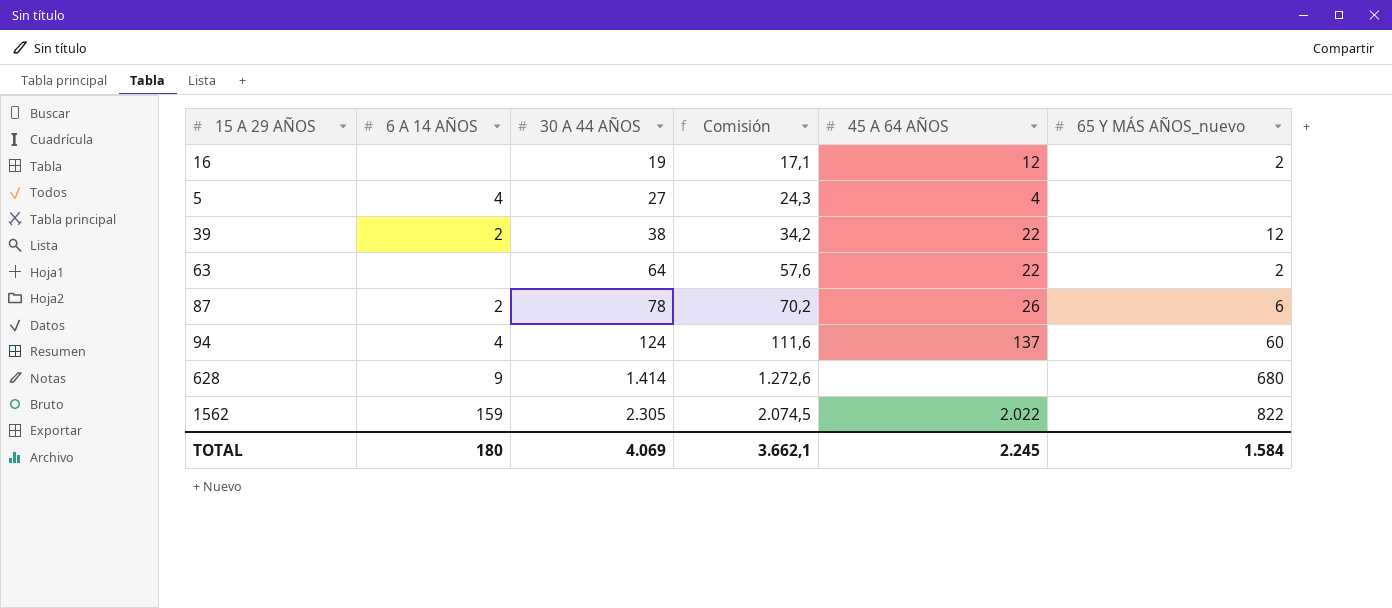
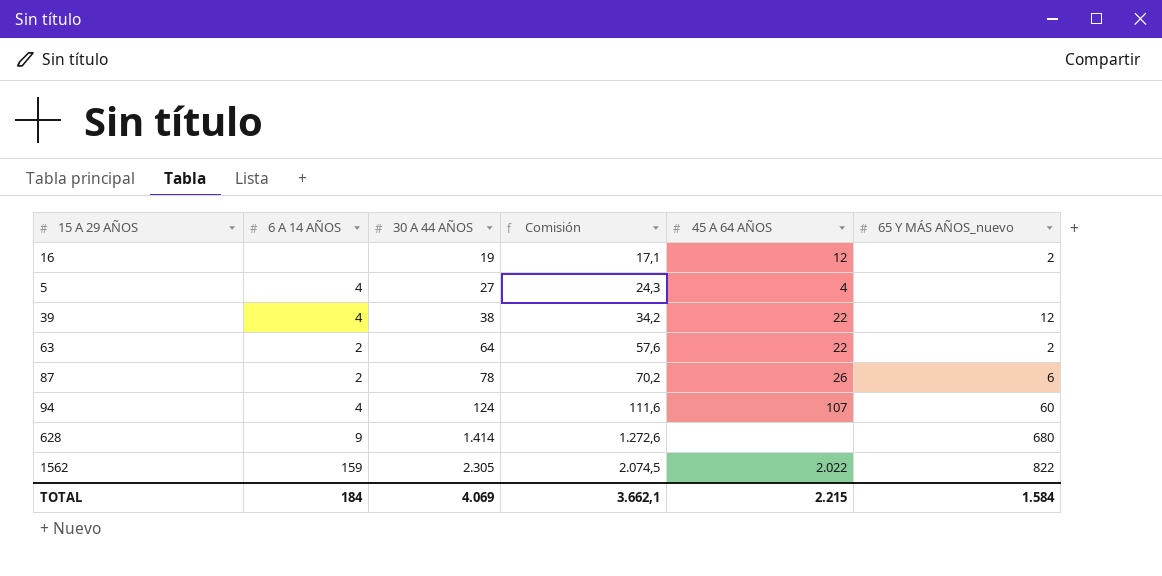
39 | 6 A 14 AÑOS: 2 -> 4
63 | 6 A 14 AÑOS: none -> 2
94 | 45 A 64 AÑOS: 137 -> 107
TOTAL | 6 A 14 AÑOS: 180 -> 184
TOTAL | 45 A 64 AÑOS: 2.245 -> 2.215

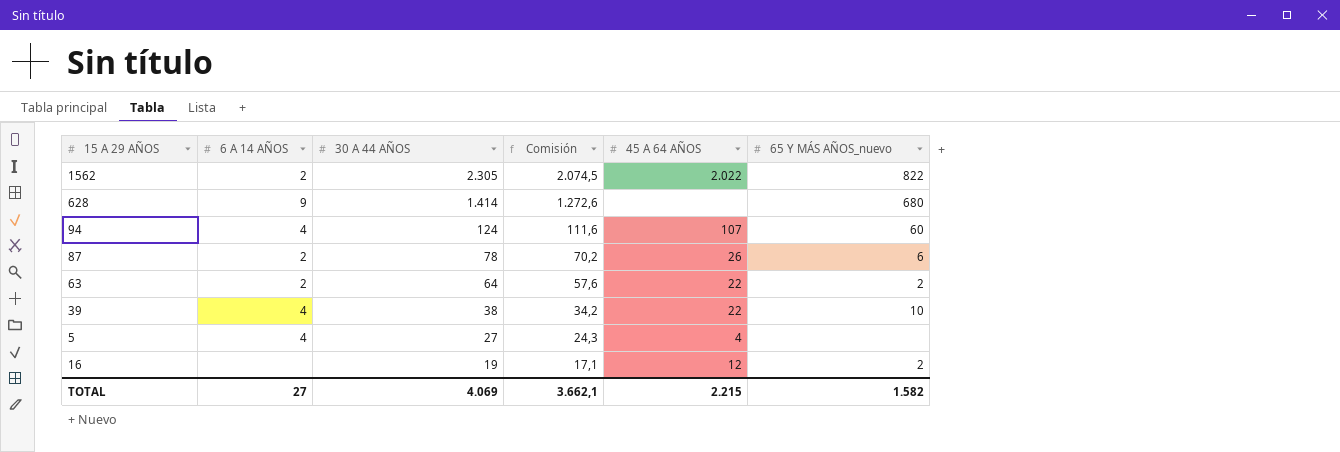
row order: 30 A 44 AÑOS ascending -> 30 A 44 AÑOS descending
1562 | 6 A 14 AÑOS: 159 -> 2
39 | 65 Y MÁS AÑOS_nuevo: 12 -> 10
TOTAL | 6 A 14 AÑOS: 184 -> 27
TOTAL | 65 Y MÁS AÑOS_nuevo: 1.584 -> 1.582

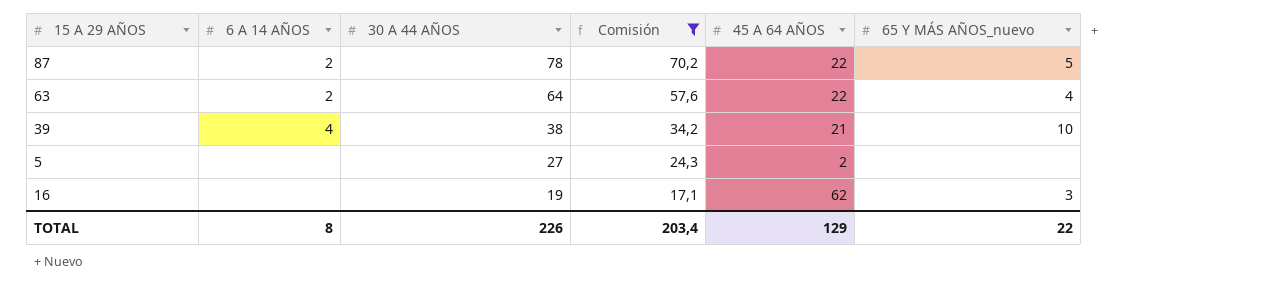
filter: none -> Comisión <= 70,2
87 | 45 A 64 AÑOS: 26 -> 22
87 | 65 Y MÁS AÑOS_nuevo: 6 -> 5
63 | 65 Y MÁS AÑOS_nuevo: 2 -> 4
39 | 45 A 64 AÑOS: 22 -> 21
5 | 6 A 14 AÑOS: 4 -> none
5 | 45 A 64 AÑOS: 4 -> 2
16 | 45 A 64 AÑOS: 12 -> 62
16 | 65 Y MÁS AÑOS_nuevo: 2 -> 3
TOTAL | 6 A 14 AÑOS: 27 -> 8
TOTAL | 30 A 44 AÑOS: 4.069 -> 226
TOTAL | Comisión: 3.662,1 -> 203,4
TOTAL | 45 A 64 AÑOS: 2.215 -> 129
TOTAL | 65 Y MÁS AÑOS_nuevo: 1.582 -> 22

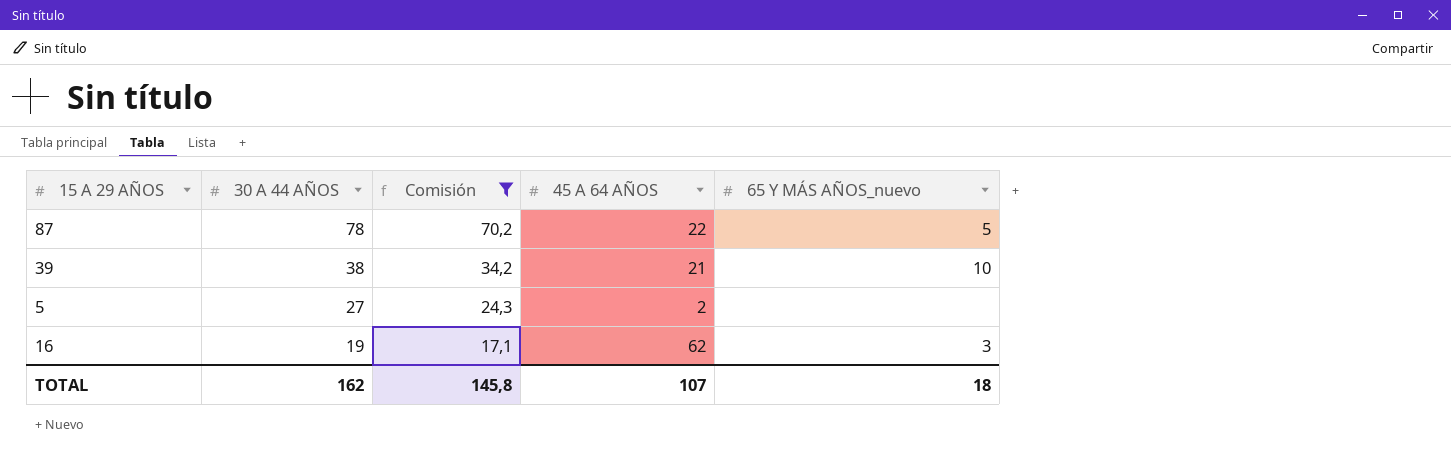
column 6 A 14 AÑOS | position: 2 -> none
row 63: 2 | 64 | 57,6 | 22 | 4 -> none
TOTAL | 30 A 44 AÑOS: 226 -> 162
TOTAL | Comisión: 203,4 -> 145,8
TOTAL | 45 A 64 AÑOS: 129 -> 107
TOTAL | 65 Y MÁS AÑOS_nuevo: 22 -> 18

